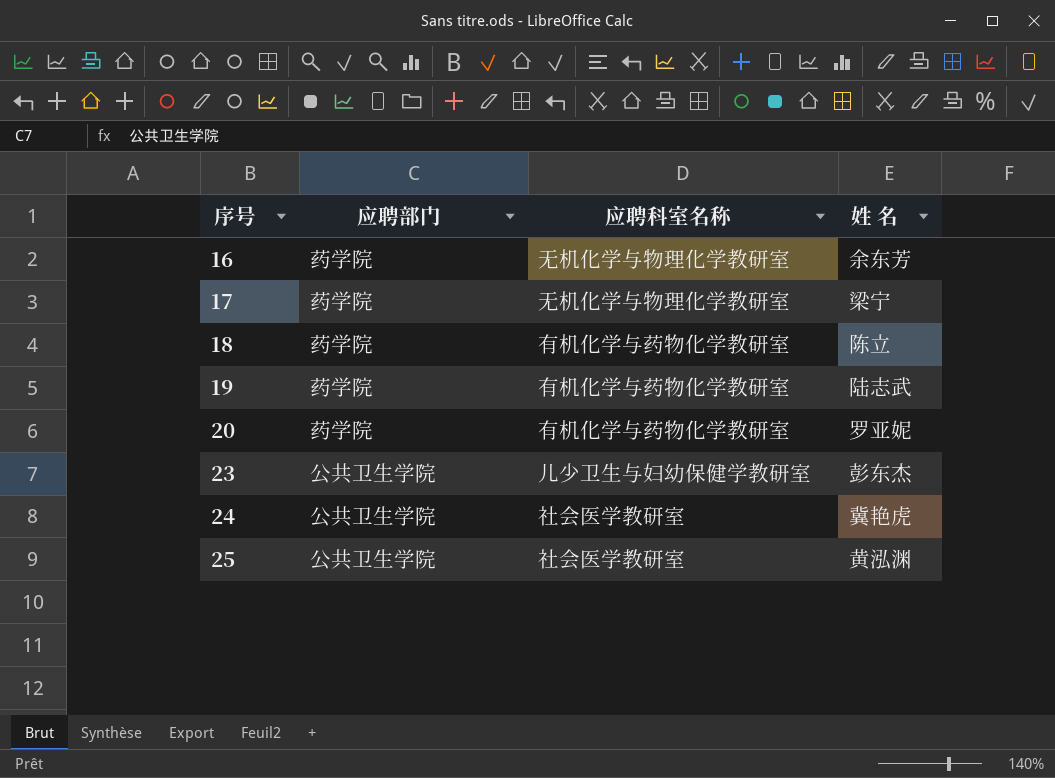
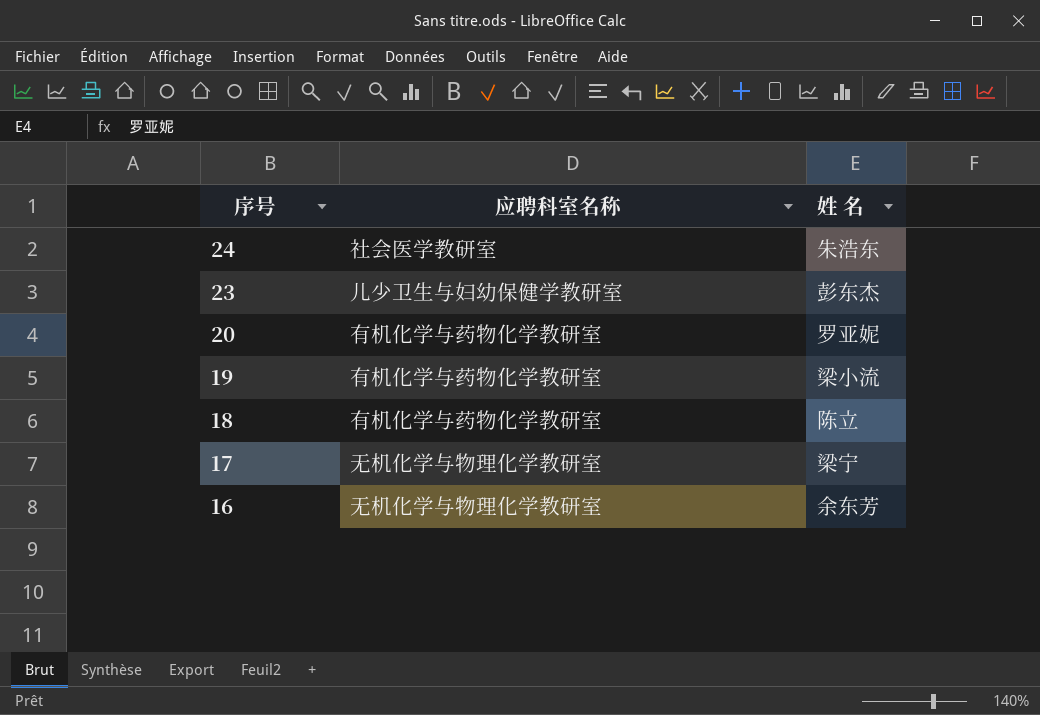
row order: 序号 ascending -> 序号 descending
column 应聘部门 | position: 2 -> none
row 25: 公共卫生学院 | 社会医学教研室 | 黄泓渊 -> none
24 | 姓 名: 冀艳虎 -> 朱浩东
19 | 姓 名: 陆志武 -> 梁小流

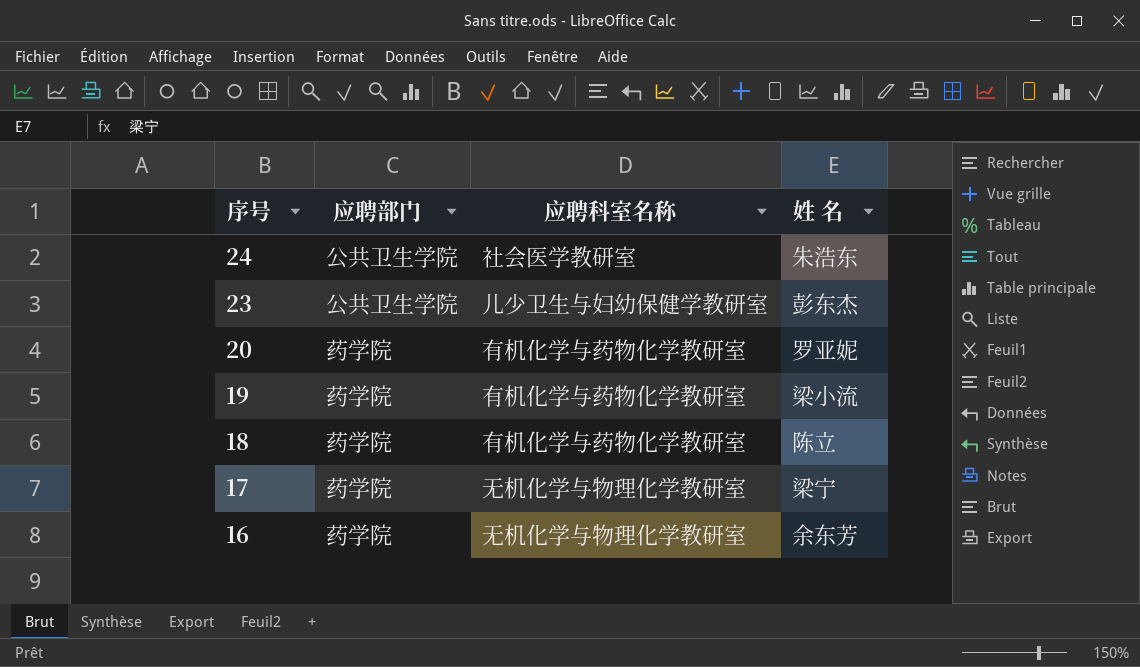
column 应聘部门 | position: none -> 2

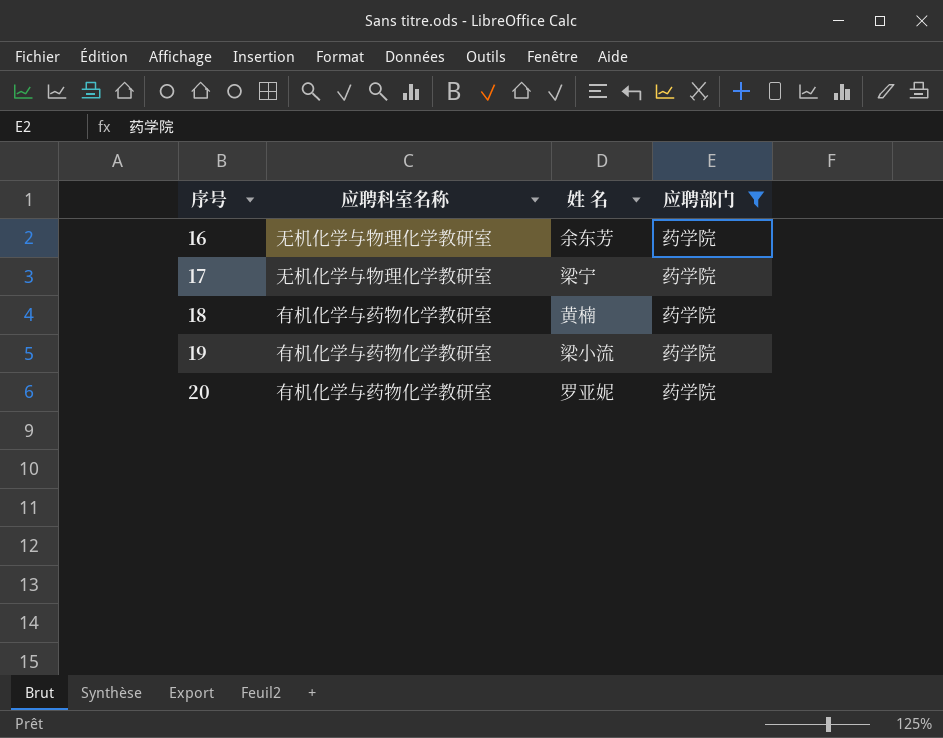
filter: none -> 应聘部门 = 药学院
row order: 序号 descending -> 序号 ascending
column 应聘部门 | position: 2 -> 4
18 | 姓 名: 陈立 -> 黄楠

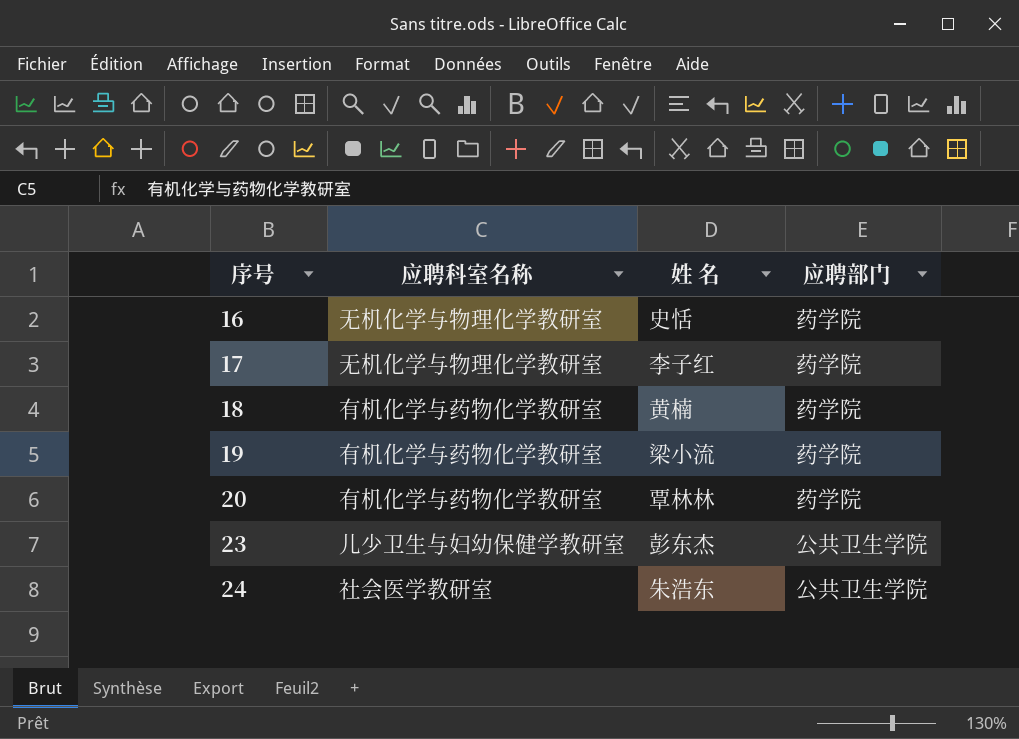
filter: 应聘部门 = 药学院 -> none
16 | 姓 名: 余东芳 -> 史恬
17 | 姓 名: 梁宁 -> 李子红
20 | 姓 名: 罗亚妮 -> 覃林林

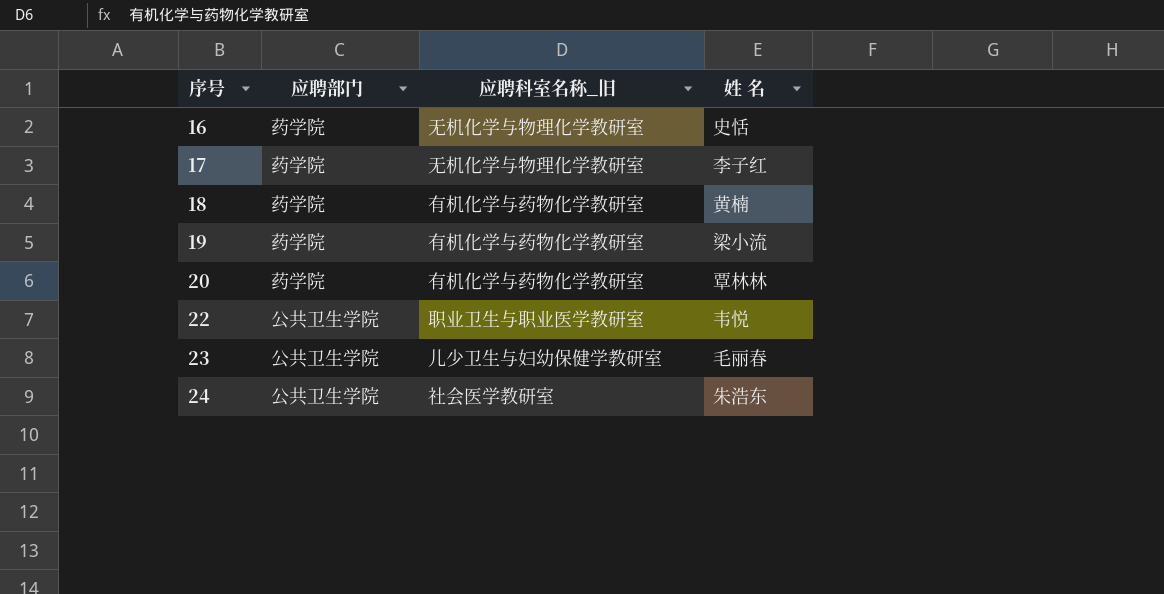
column 应聘部门 | position: 4 -> 2
column name: 应聘科室名称 -> 应聘科室名称_旧
row 22: none -> 公共卫生学院 | 职业卫生与职业医学教研室 | 韦悦
23 | 姓 名: 彭东杰 -> 毛丽春

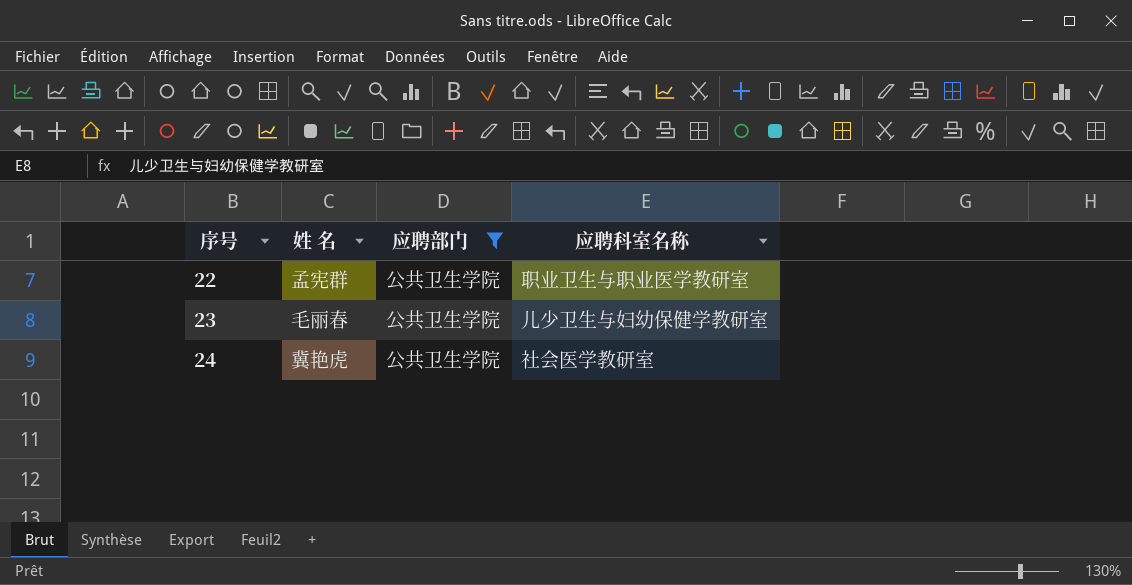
filter: none -> 应聘部门 = 公共卫生学院
column 姓 名 | position: 4 -> 2
column name: 应聘科室名称_旧 -> 应聘科室名称
22 | 姓 名: 韦悦 -> 孟宪群
24 | 姓 名: 朱浩东 -> 冀艳虎

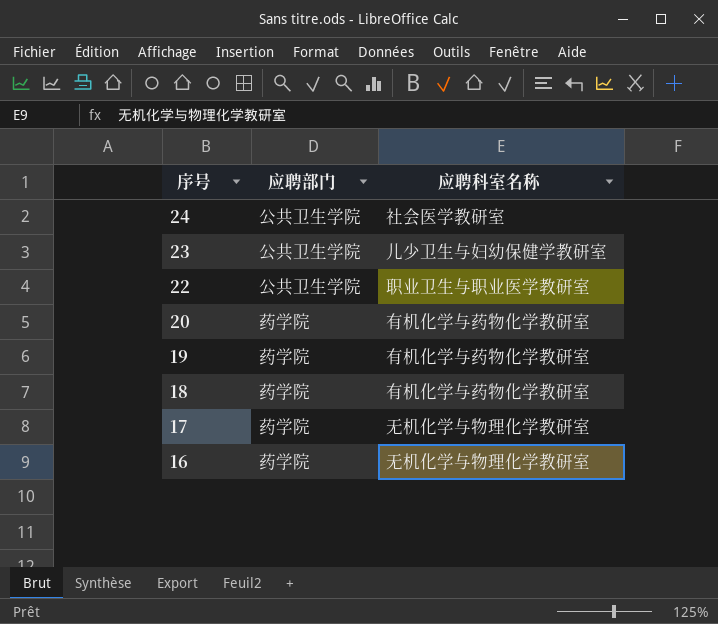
filter: 应聘部门 = 公共卫生学院 -> none
row order: 序号 ascending -> 序号 descending
column 姓 名 | position: 2 -> none

